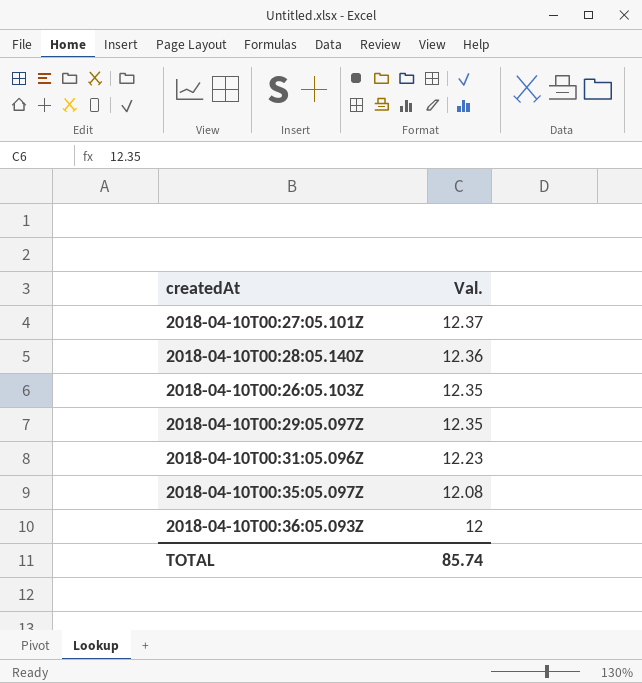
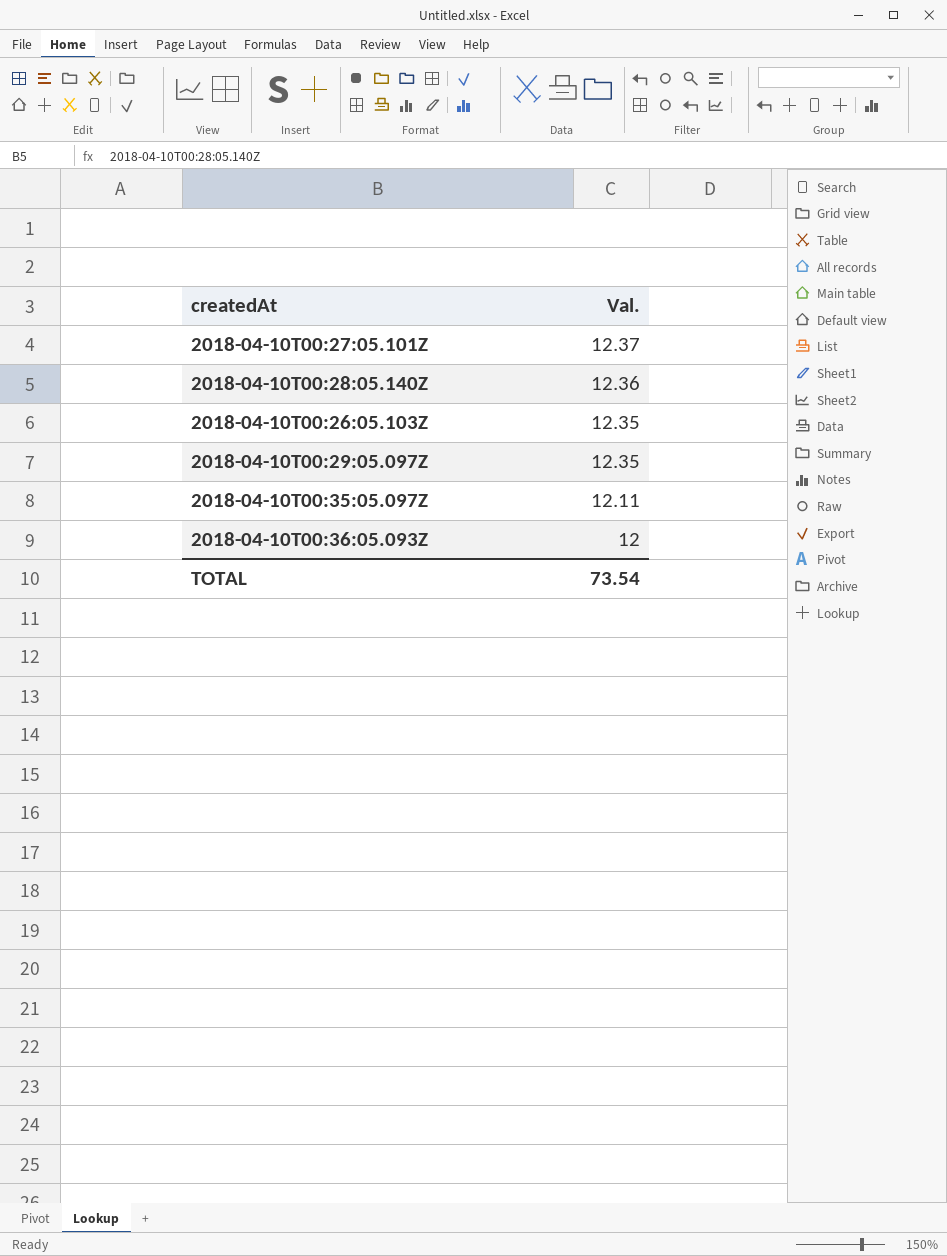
row 2018-04-10T00:31:05.096Z: 12.23 -> none
2018-04-10T00:35:05.097Z | Val.: 12.08 -> 12.11
TOTAL | Val.: 85.74 -> 73.54

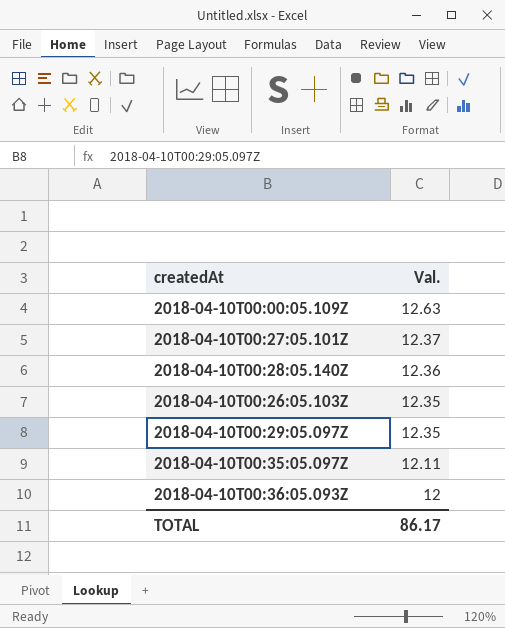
row 2018-04-10T00:00:05.109Z: none -> 12.63
TOTAL | Val.: 73.54 -> 86.17

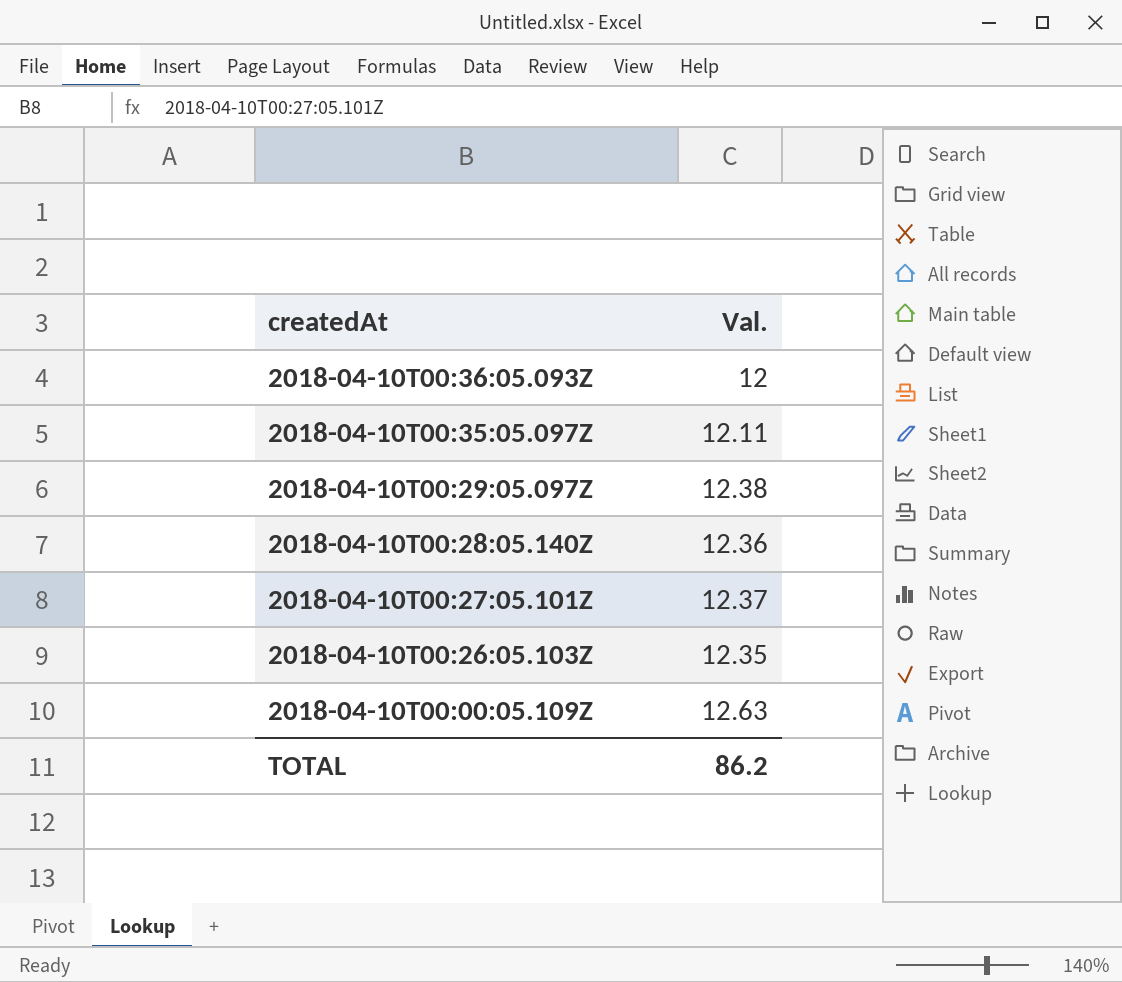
row order: Val. descending -> createdAt descending
2018-04-10T00:29:05.097Z | Val.: 12.35 -> 12.38
TOTAL | Val.: 86.17 -> 86.2

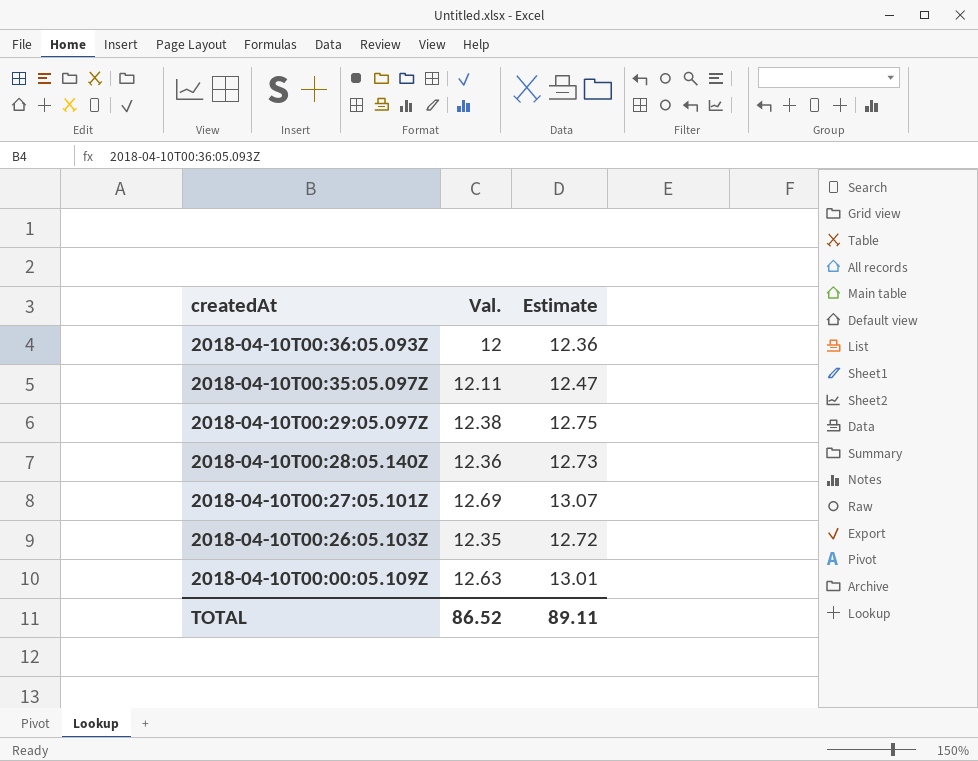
column Estimate | formula: none -> [Val.] * 1.03
2018-04-10T00:27:05.101Z | Val.: 12.37 -> 12.69
TOTAL | Val.: 86.2 -> 86.52

